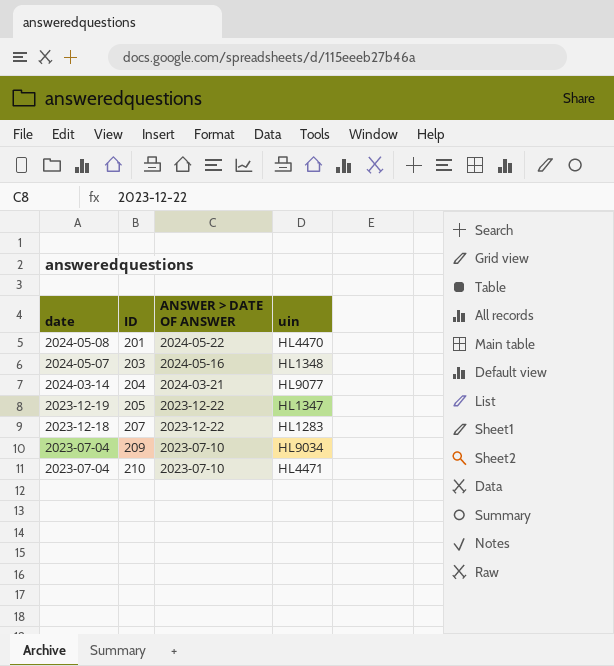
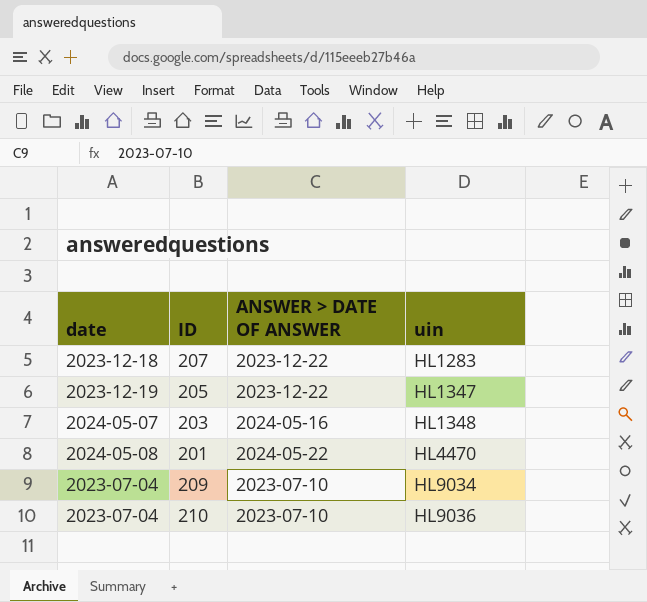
row order: date descending -> uin ascending
row 204: 2024-03-14 | 2024-03-21 | HL9077 -> none
210 | uin: HL4471 -> HL9036

